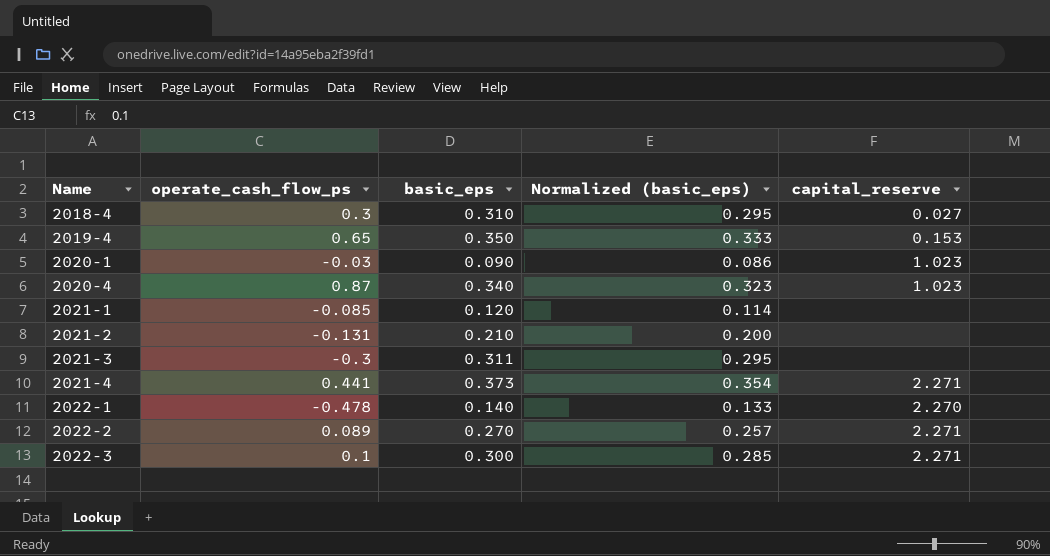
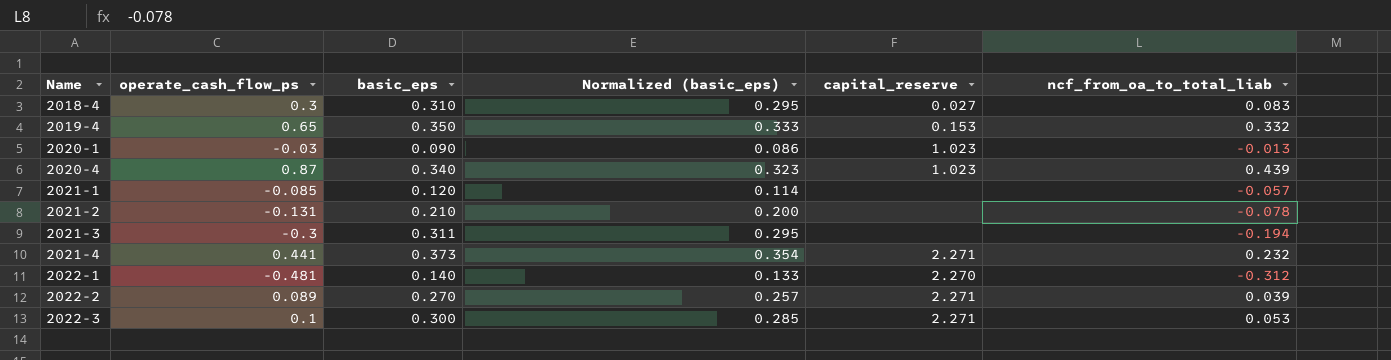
column ncf_from_oa_to_total_liab | position: none -> 6
2022-1 | operate_cash_flow_ps: -0.478 -> -0.481

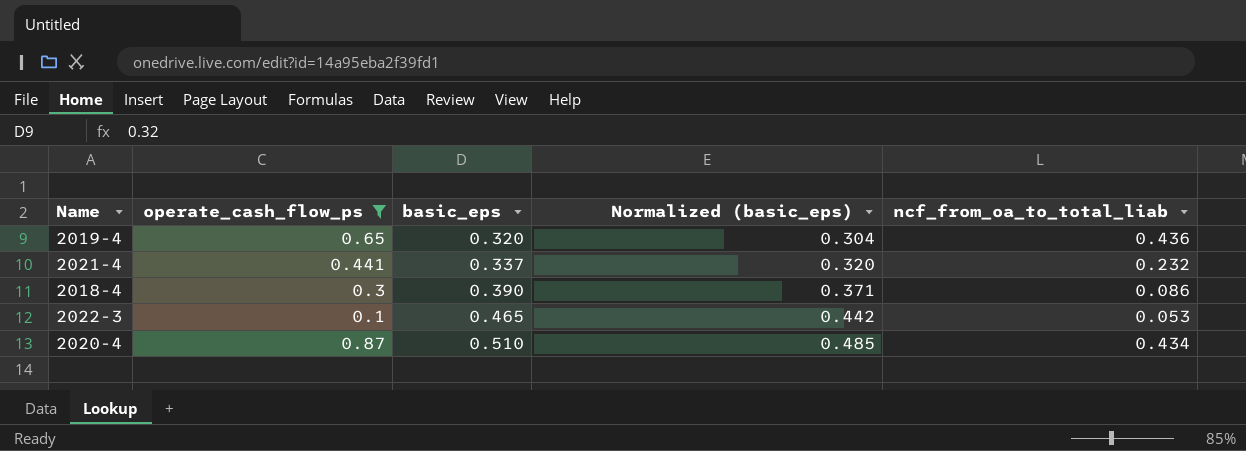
filter: none -> operate_cash_flow_ps >= 0.1
row order: Name ascending -> basic_eps ascending
column capital_reserve | position: 5 -> none
2019-4 | basic_eps: 0.350 -> 0.320
2019-4 | Normalized (basic_eps): 0.333 -> 0.304
2019-4 | ncf_from_oa_to_total_liab: 0.332 -> 0.436
2021-4 | basic_eps: 0.373 -> 0.337
2021-4 | Normalized (basic_eps): 0.354 -> 0.320
2018-4 | basic_eps: 0.310 -> 0.390
2018-4 | Normalized (basic_eps): 0.295 -> 0.371
2018-4 | ncf_from_oa_to_total_liab: 0.083 -> 0.086
2022-3 | basic_eps: 0.300 -> 0.465
2022-3 | Normalized (basic_eps): 0.285 -> 0.442
2020-4 | basic_eps: 0.340 -> 0.510
2020-4 | Normalized (basic_eps): 0.323 -> 0.485
2020-4 | ncf_from_oa_to_total_liab: 0.439 -> 0.434

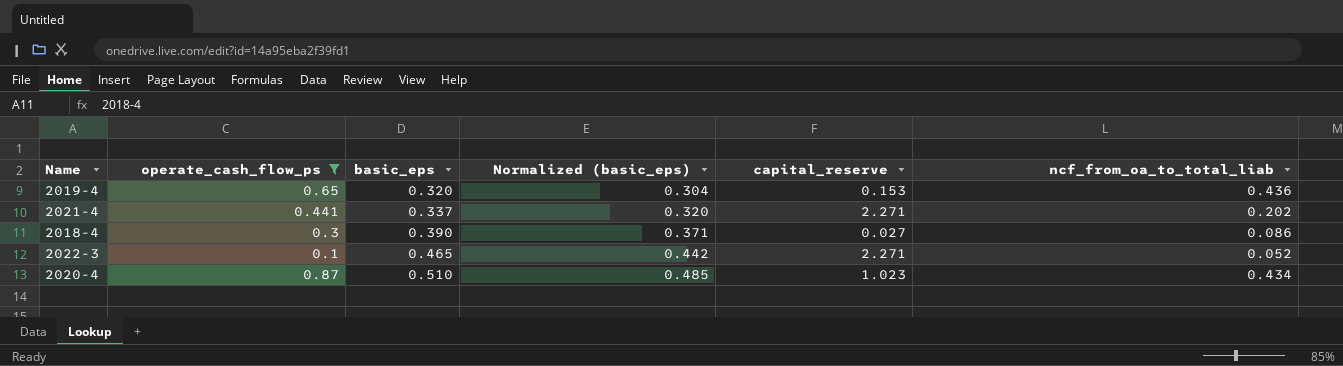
column capital_reserve | position: none -> 5
2021-4 | ncf_from_oa_to_total_liab: 0.232 -> 0.202
2022-3 | ncf_from_oa_to_total_liab: 0.053 -> 0.052

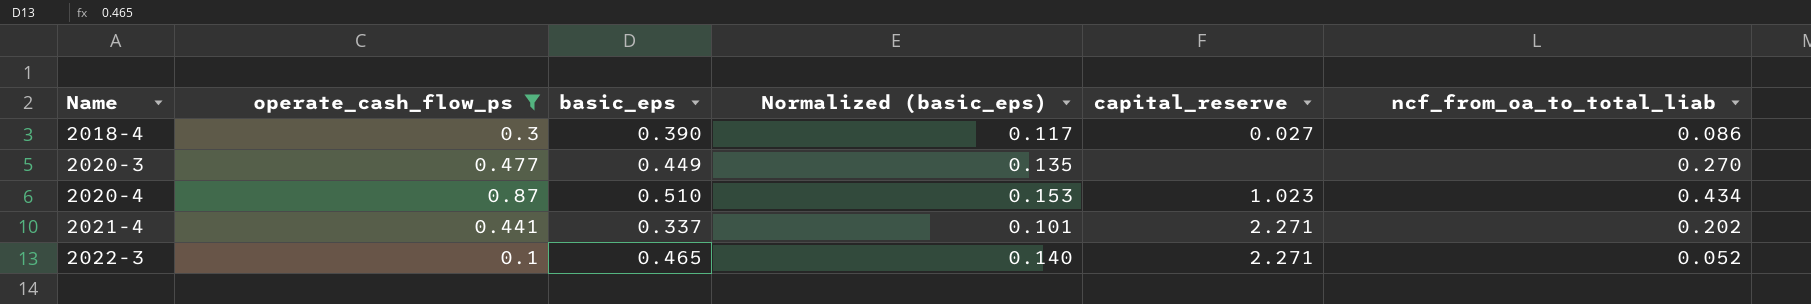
row order: basic_eps ascending -> Name ascending
column Normalized (basic_eps) | formula: [basic_eps] * 0.95 -> [basic_eps] * 0.3
row 2019-4: 0.65 | 0.320 | 0.304 | 0.153 | 0.436 -> none
row 2020-3: none -> 0.477 | 0.449 | 0.135 | none | 0.270

